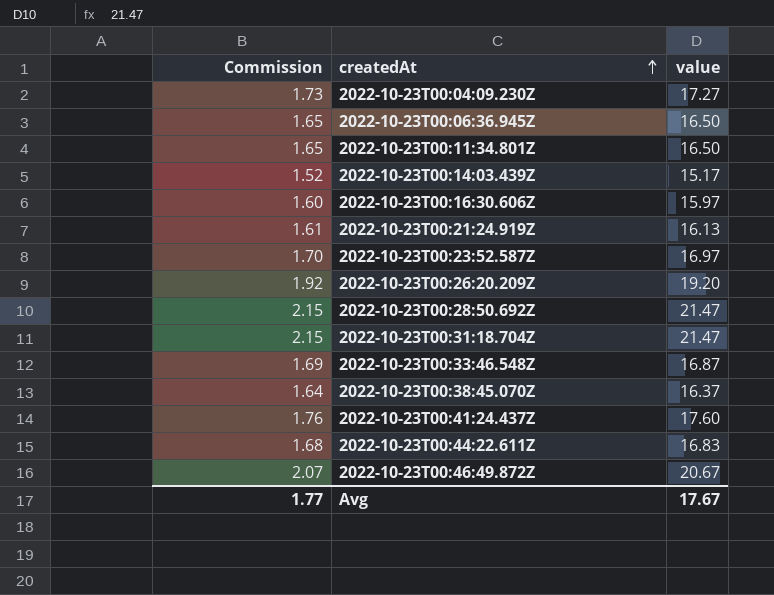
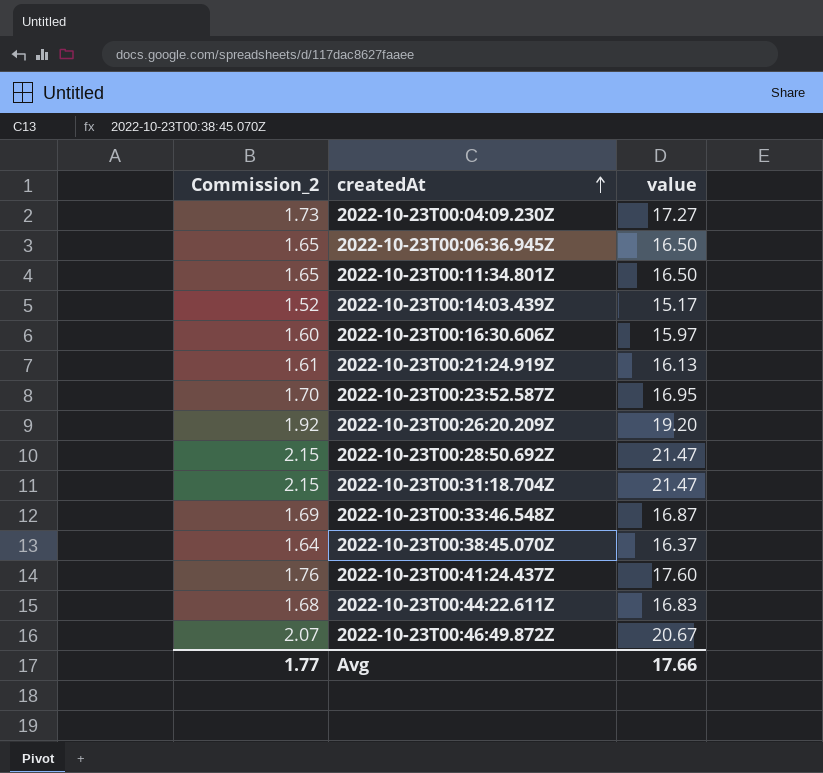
column name: Commission -> Commission_2
2022-10-23T00:23:52.587Z | value: 16.97 -> 16.95
Avg | value: 17.67 -> 17.66

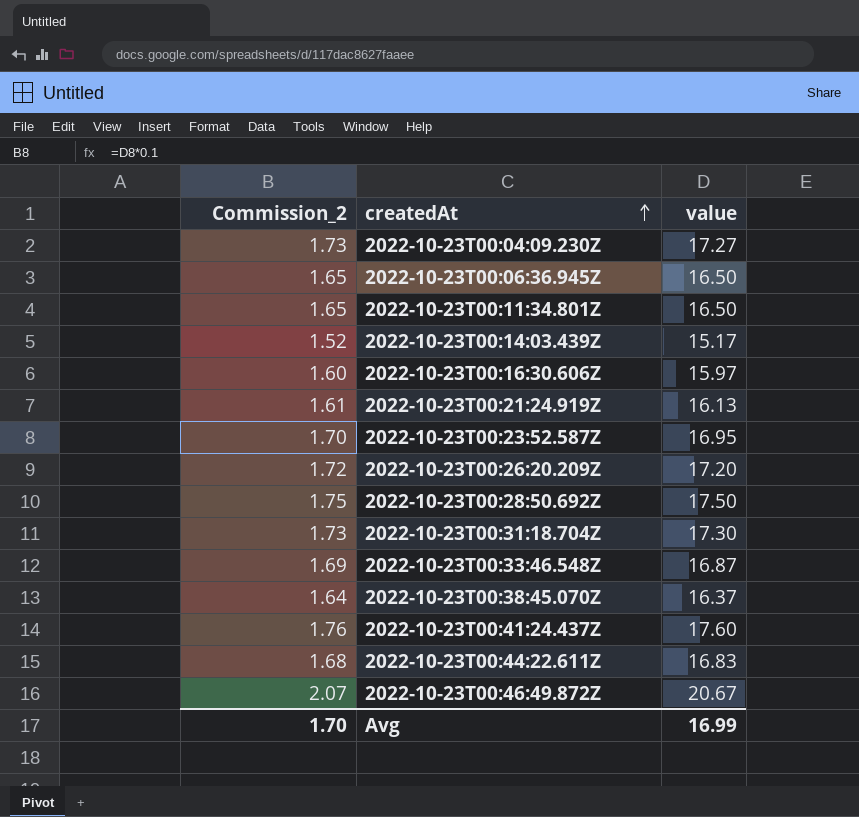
2022-10-23T00:26:20.209Z | Commission_2: 1.92 -> 1.72
2022-10-23T00:26:20.209Z | value: 19.20 -> 17.20
2022-10-23T00:28:50.692Z | Commission_2: 2.15 -> 1.75
2022-10-23T00:28:50.692Z | value: 21.47 -> 17.50
2022-10-23T00:31:18.704Z | Commission_2: 2.15 -> 1.73
2022-10-23T00:31:18.704Z | value: 21.47 -> 17.30
Avg | Commission_2: 1.77 -> 1.70
Avg | value: 17.66 -> 16.99

